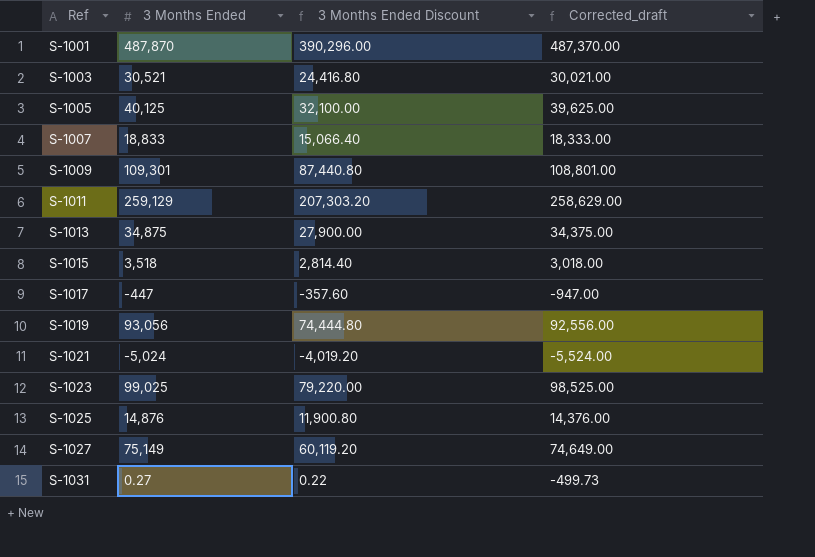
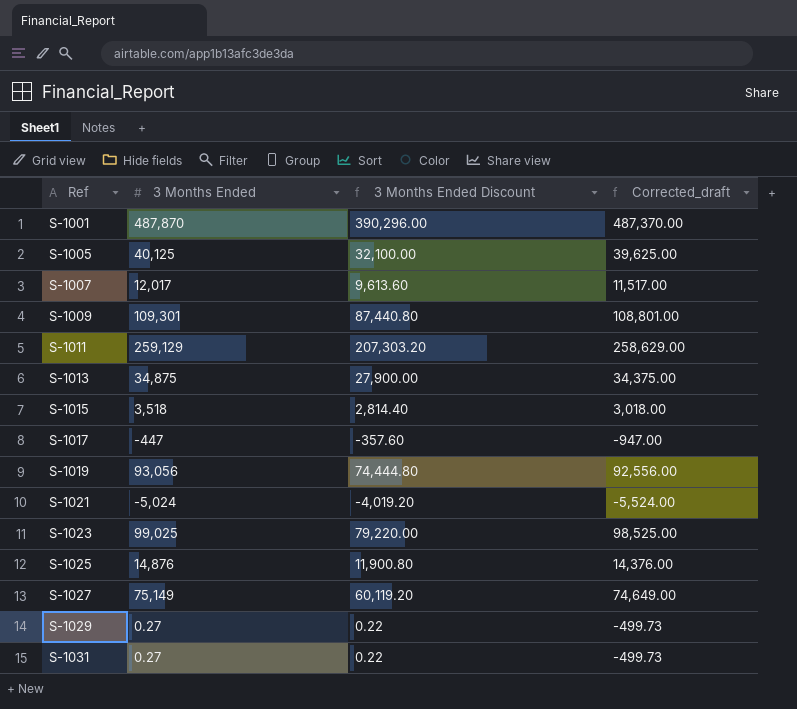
row S-1003: 30,521 | 24,416.80 | 30,021.00 -> none
S-1007 | 3 Months Ended: 18,833 -> 12,017
S-1007 | 3 Months Ended Discount: 15,066.40 -> 9,613.60
S-1007 | Corrected_draft: 18,333.00 -> 11,517.00
row S-1029: none -> 0.27 | 0.22 | -499.73

